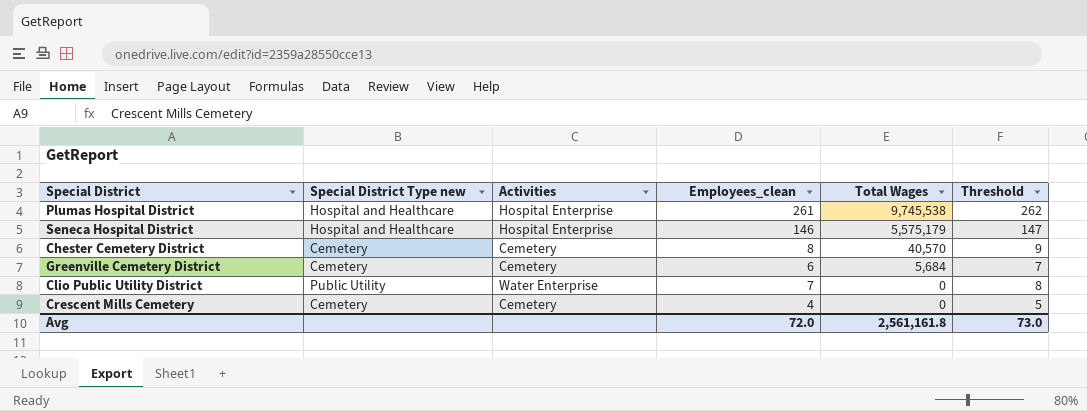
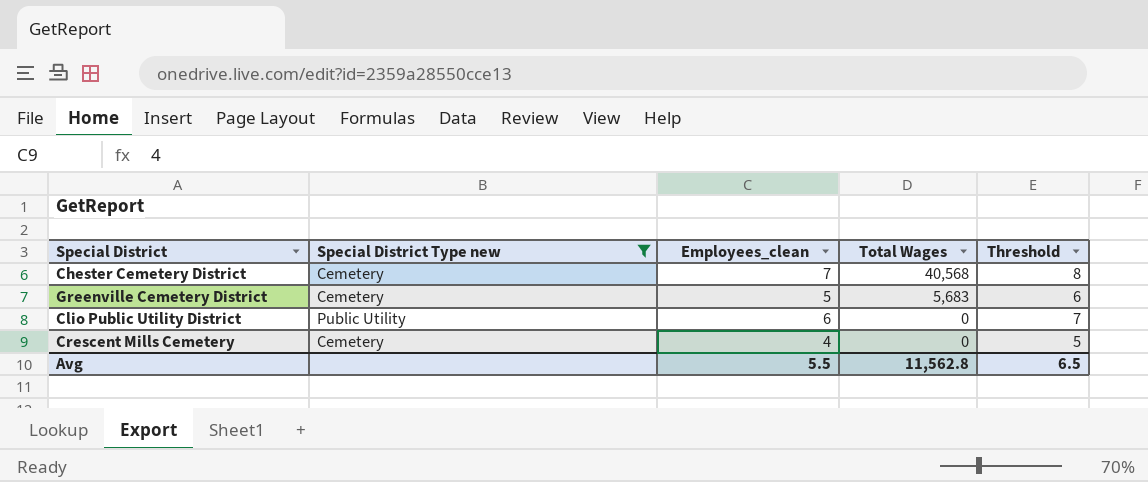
filter: none -> Special District Type new != Hospital and Healthcare
column Activities | position: 3 -> none
Chester Cemetery District | Employees_clean: 8 -> 7
Chester Cemetery District | Total Wages: 40,570 -> 40,568
Chester Cemetery District | Threshold: 9 -> 8
Greenville Cemetery District | Employees_clean: 6 -> 5
Greenville Cemetery District | Total Wages: 5,684 -> 5,683
Greenville Cemetery District | Threshold: 7 -> 6
Clio Public Utility District | Employees_clean: 7 -> 6
Clio Public Utility District | Threshold: 8 -> 7
Avg | Employees_clean: 72.0 -> 5.5
Avg | Total Wages: 2,561,161.8 -> 11,562.8
Avg | Threshold: 73.0 -> 6.5

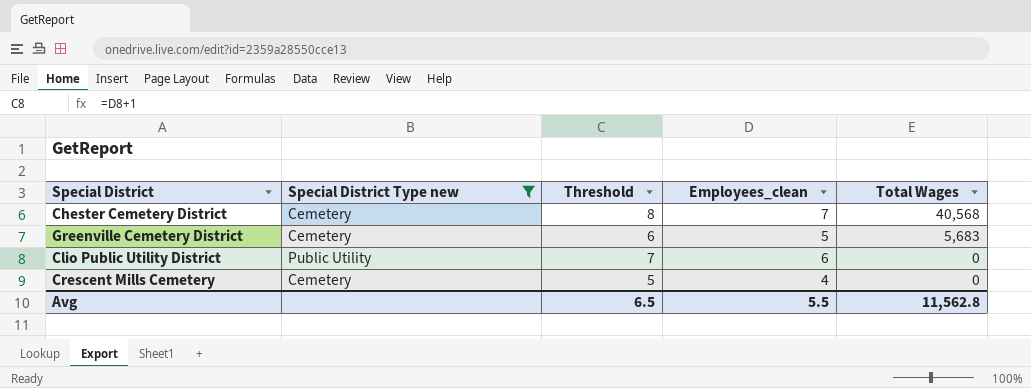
column Threshold | position: 5 -> 3

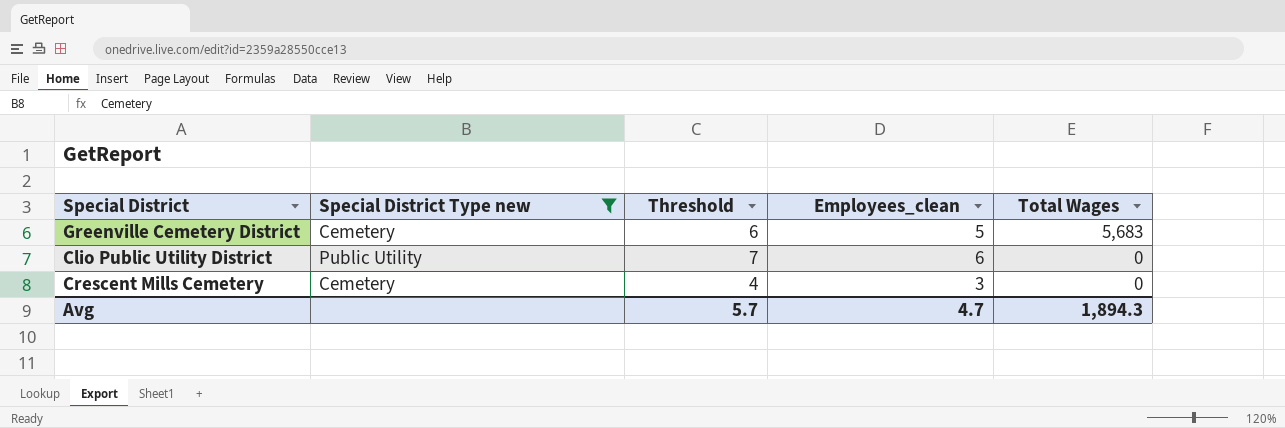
row Chester Cemetery District: Cemetery | 8 | 7 | 40,568 -> none
Crescent Mills Cemetery | Threshold: 5 -> 4
Crescent Mills Cemetery | Employees_clean: 4 -> 3
Avg | Threshold: 6.5 -> 5.7
Avg | Employees_clean: 5.5 -> 4.7
Avg | Total Wages: 11,562.8 -> 1,894.3

